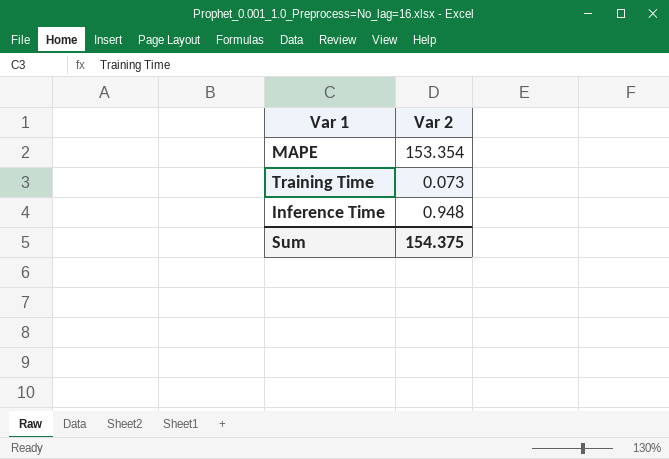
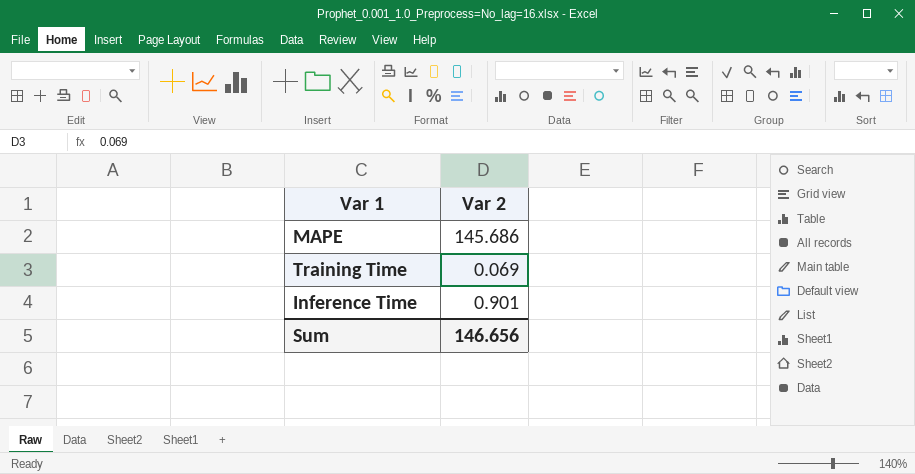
MAPE | Var 2: 153.354 -> 145.686
Training Time | Var 2: 0.073 -> 0.069
Inference Time | Var 2: 0.948 -> 0.901
Sum | Var 2: 154.375 -> 146.656

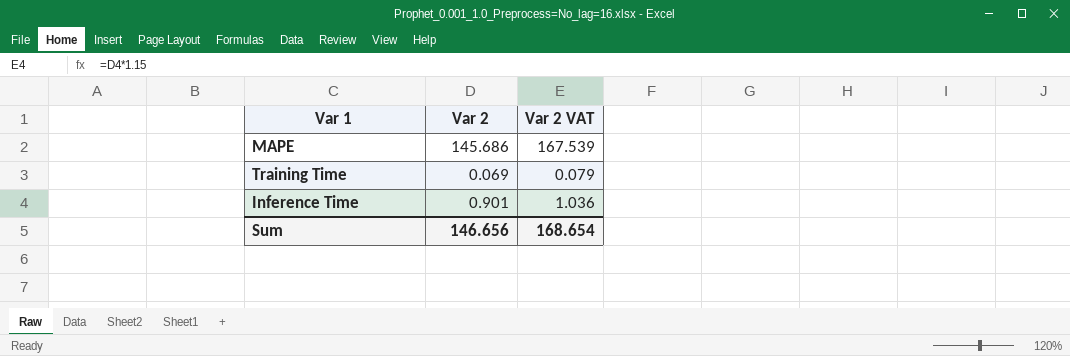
column Var 2 VAT | formula: none -> [Var 2] * 1.15

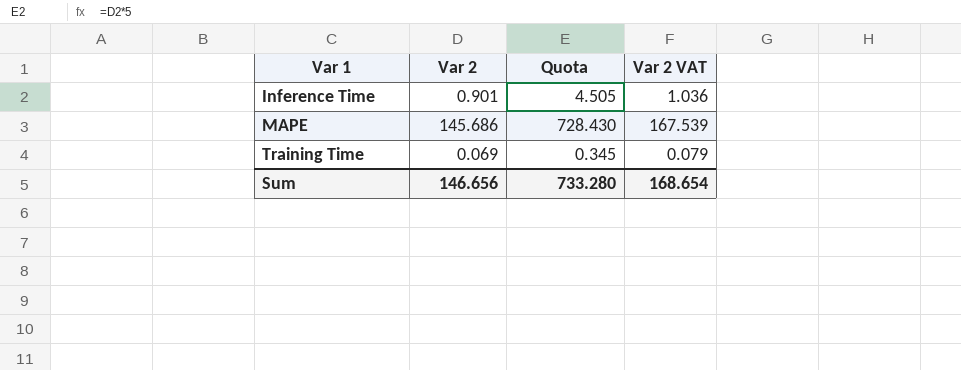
row order: none -> Var 1 ascending
column Quota | formula: none -> [Var 2] * 5

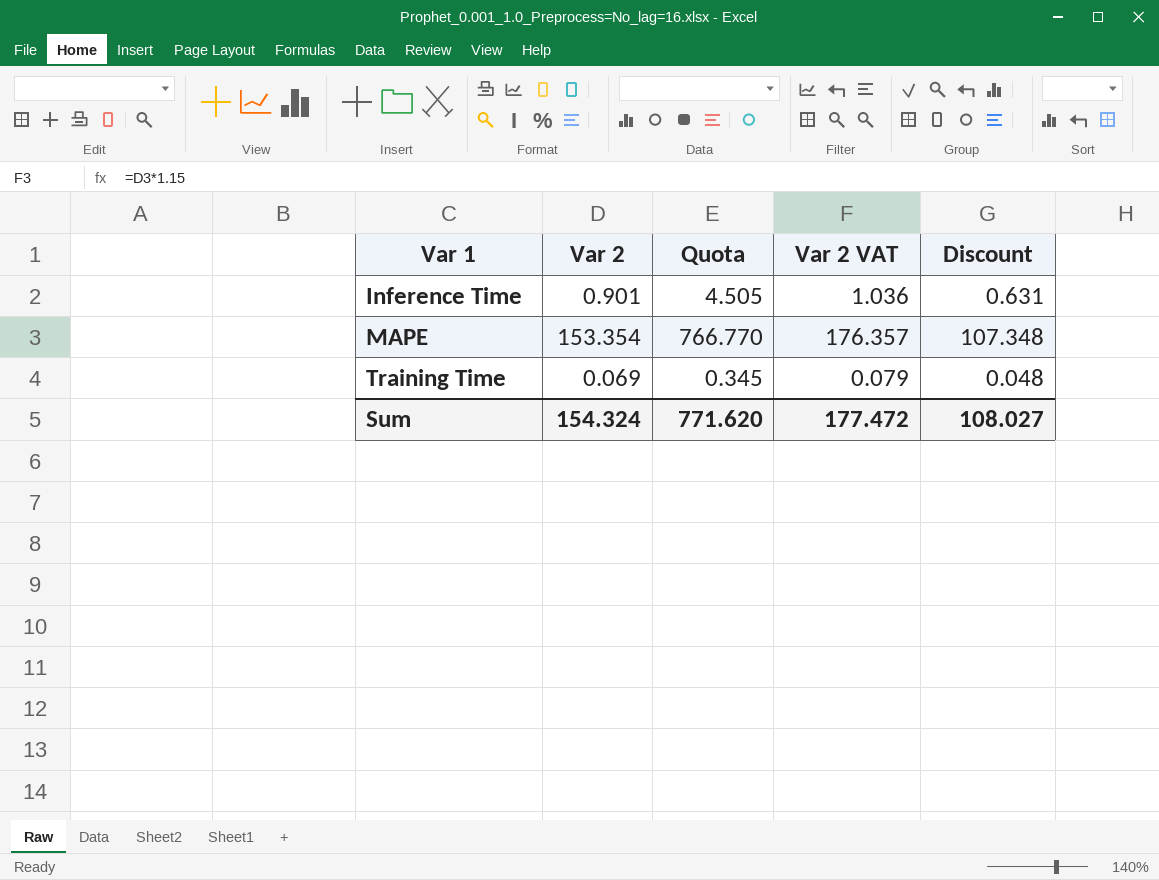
column Discount | formula: none -> [Var 2] * 0.7
MAPE | Var 2: 145.686 -> 153.354
MAPE | Quota: 728.430 -> 766.770
MAPE | Var 2 VAT: 167.539 -> 176.357
Sum | Var 2: 146.656 -> 154.324
Sum | Quota: 733.280 -> 771.620
Sum | Var 2 VAT: 168.654 -> 177.472

